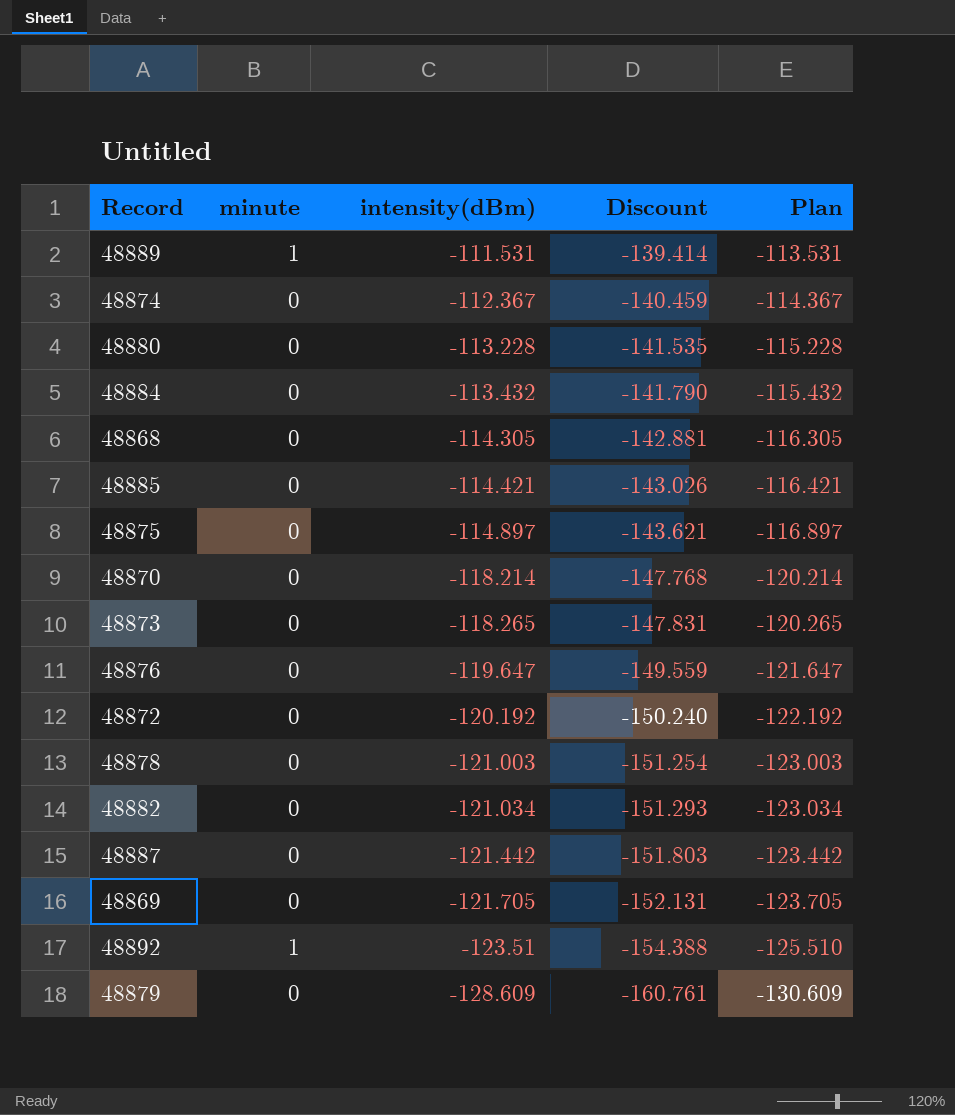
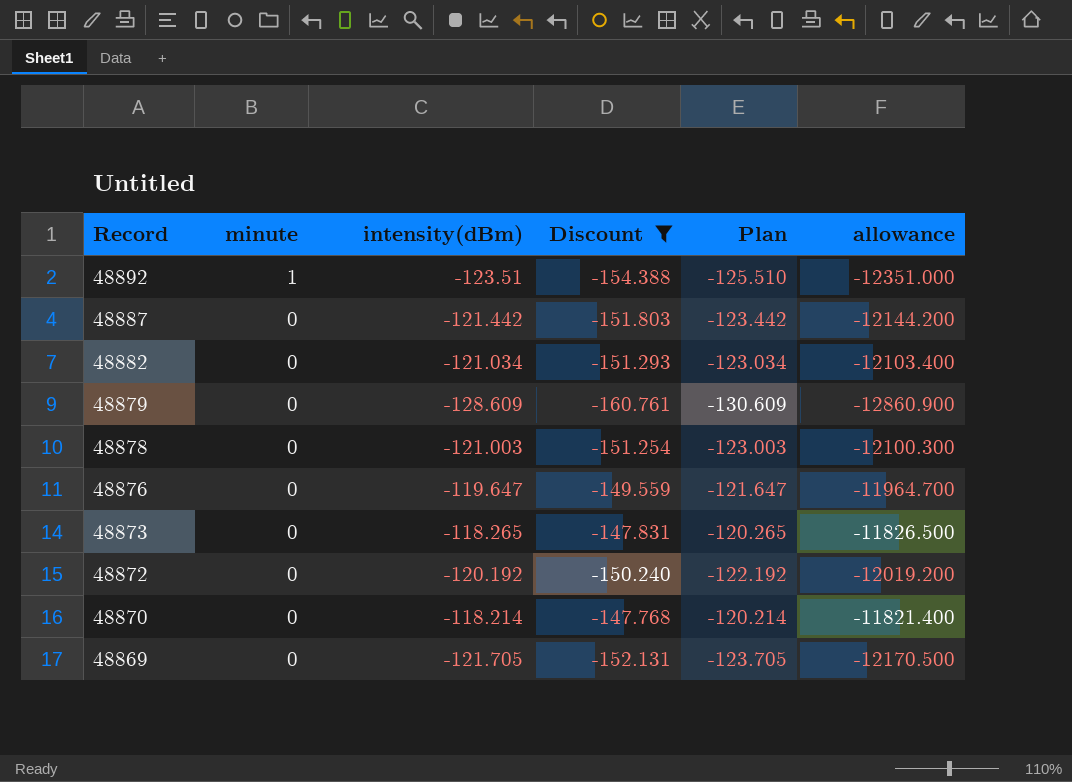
filter: none -> Discount <= -147.768
row order: intensity(dBm) descending -> Record descending
column allowance | formula: none -> [intensity(dBm)] * 100

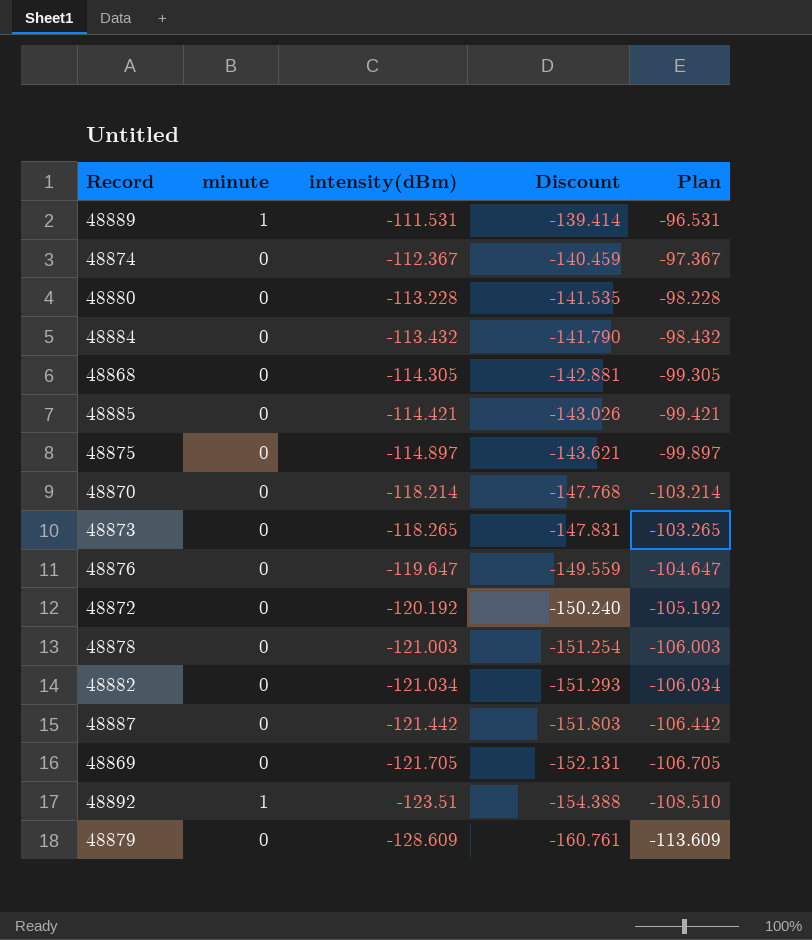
filter: Discount <= -147.768 -> none
row order: Record descending -> intensity(dBm) descending
column allowance | formula: [intensity(dBm)] * 100 -> none
column Plan | formula: [intensity(dBm)] - 2 -> [intensity(dBm)] + 15

